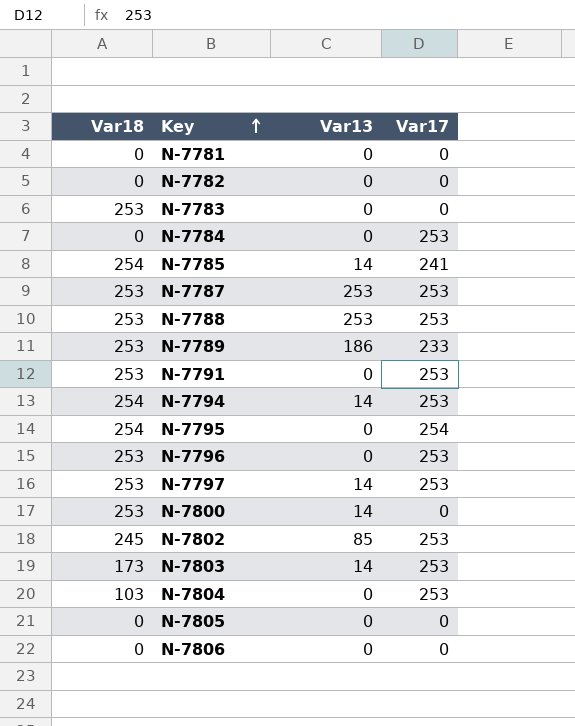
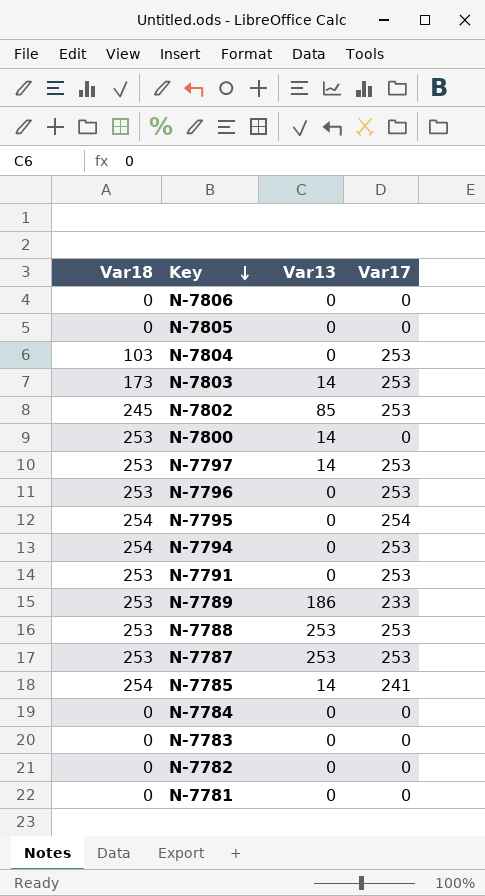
row order: Key ascending -> Key descending
N-7794 | Var13: 14 -> 0
N-7784 | Var17: 253 -> 0
N-7783 | Var18: 253 -> 0

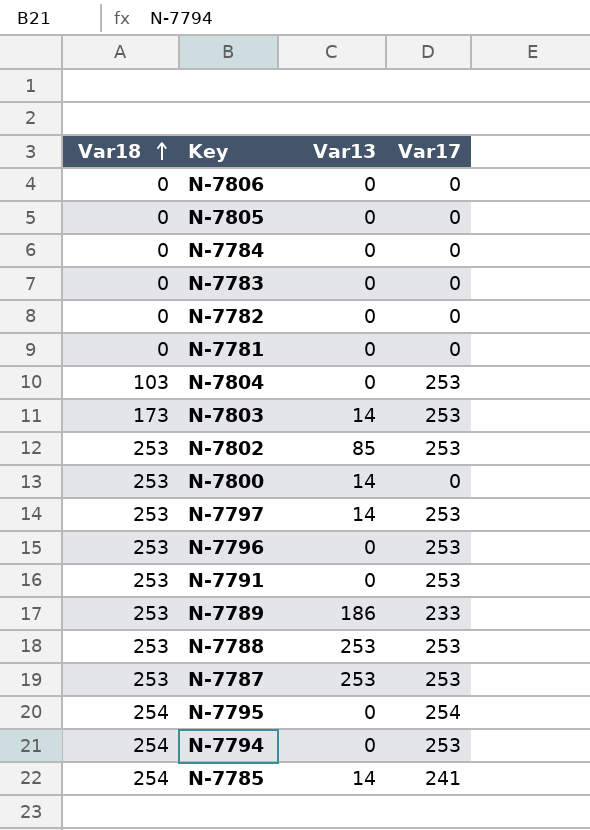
row order: Key descending -> Var18 ascending
N-7802 | Var18: 245 -> 253

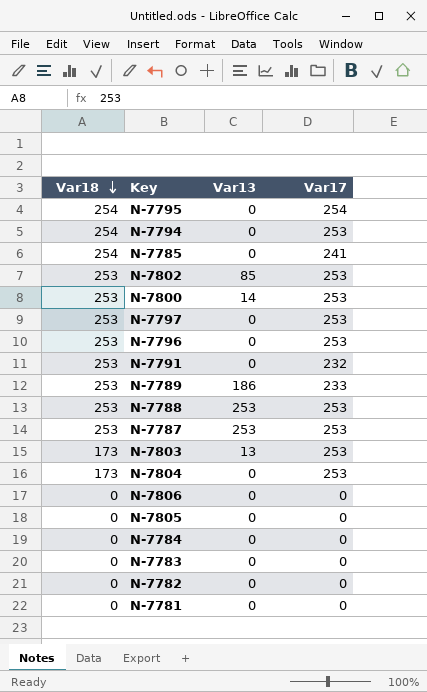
row order: Var18 ascending -> Var18 descending
N-7785 | Var13: 14 -> 0
N-7800 | Var17: 0 -> 253
N-7797 | Var13: 14 -> 0
N-7791 | Var17: 253 -> 232
N-7803 | Var13: 14 -> 13
N-7804 | Var18: 103 -> 173

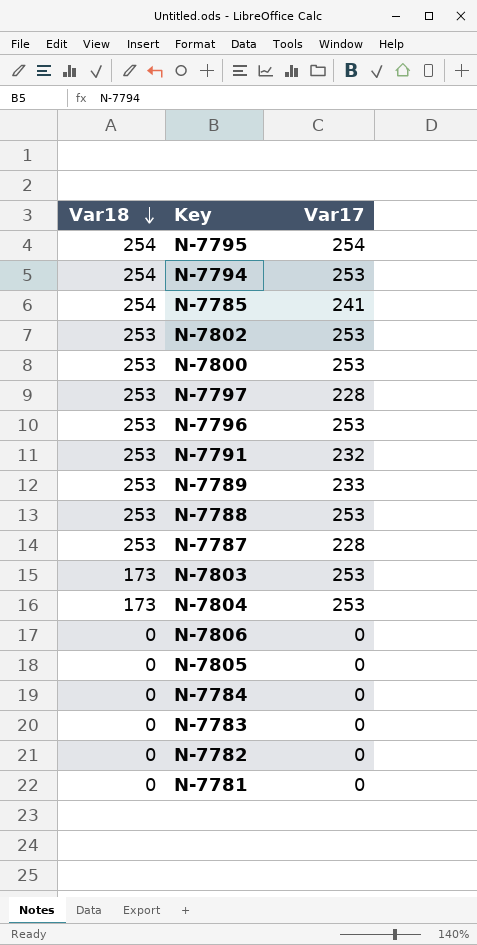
column Var13 | position: 3 -> none
N-7797 | Var17: 253 -> 228
N-7787 | Var17: 253 -> 228

